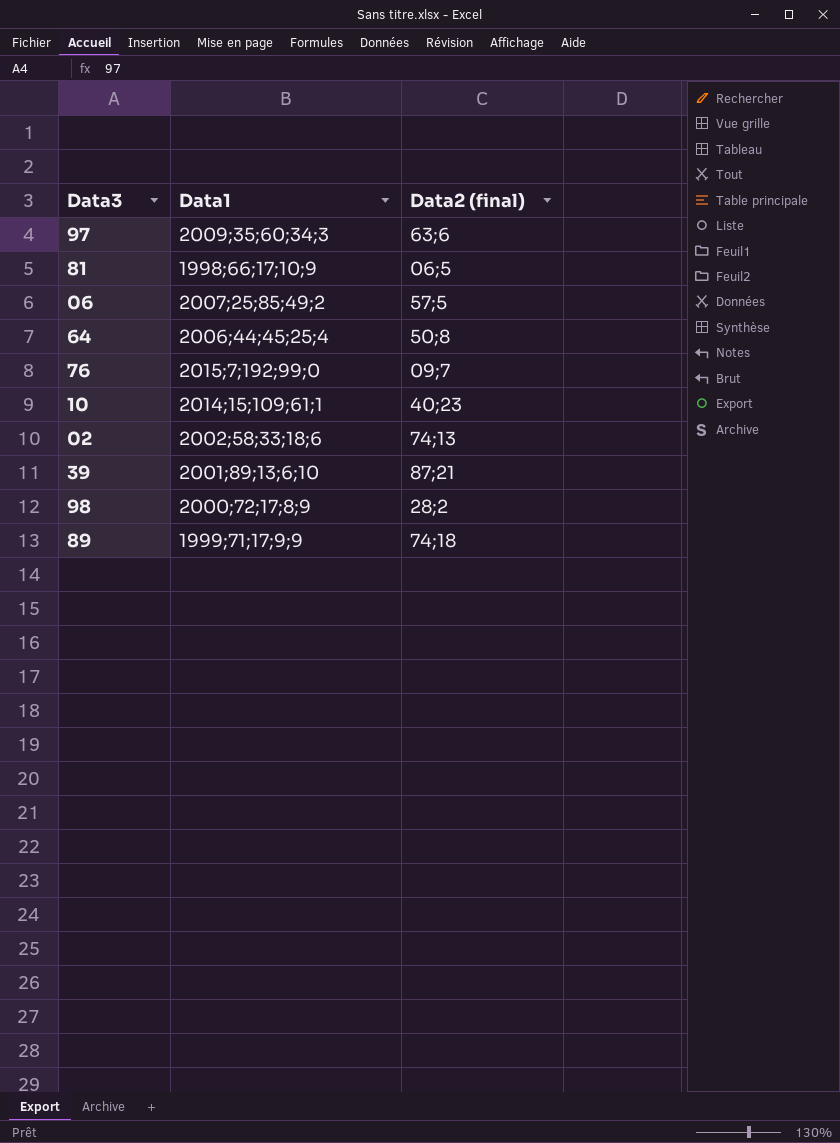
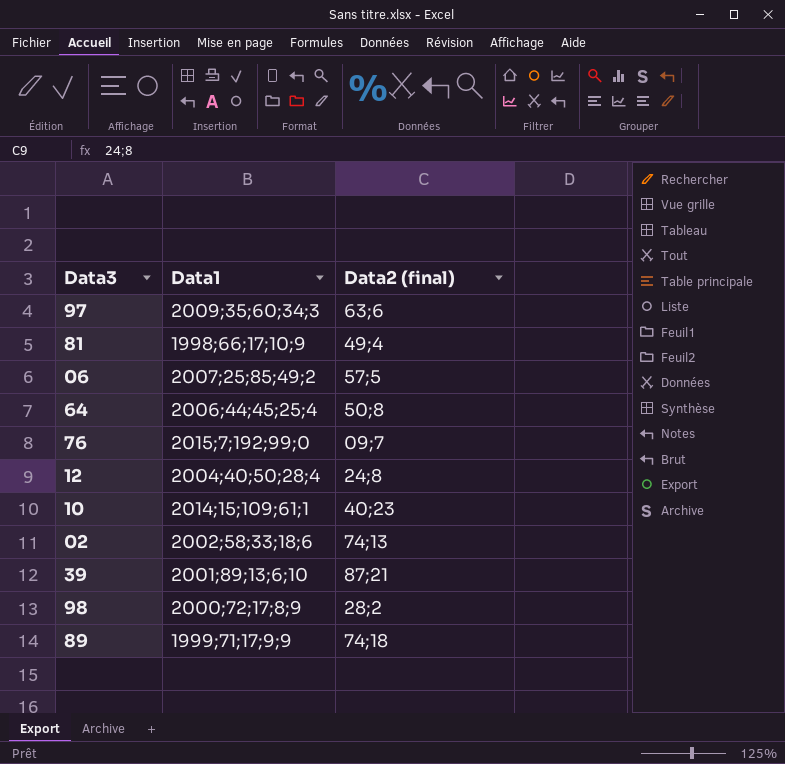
81 | Data2 (final): 06;5 -> 49;4
row 12: none -> 2004;40;50;28;4 | 24;8

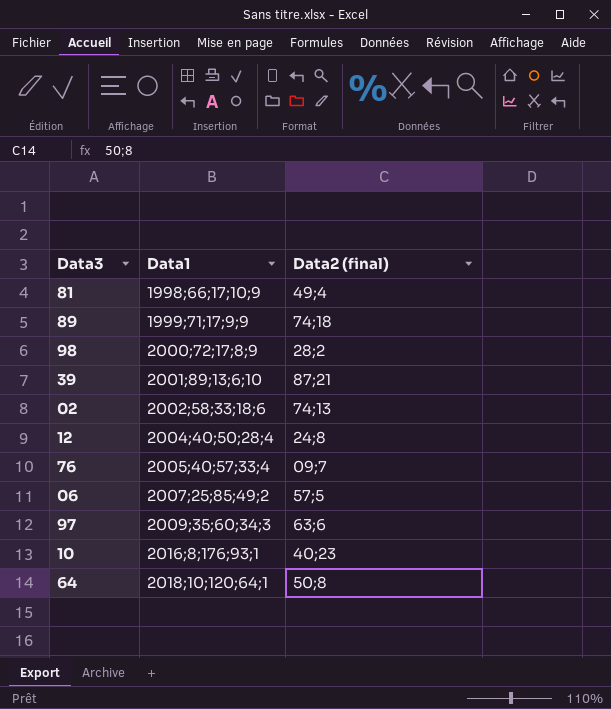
row order: none -> Data1 ascending
76 | Data1: 2015;7;192;99;0 -> 2005;40;57;33;4
10 | Data1: 2014;15;109;61;1 -> 2016;8;176;93;1
64 | Data1: 2006;44;45;25;4 -> 2018;10;120;64;1

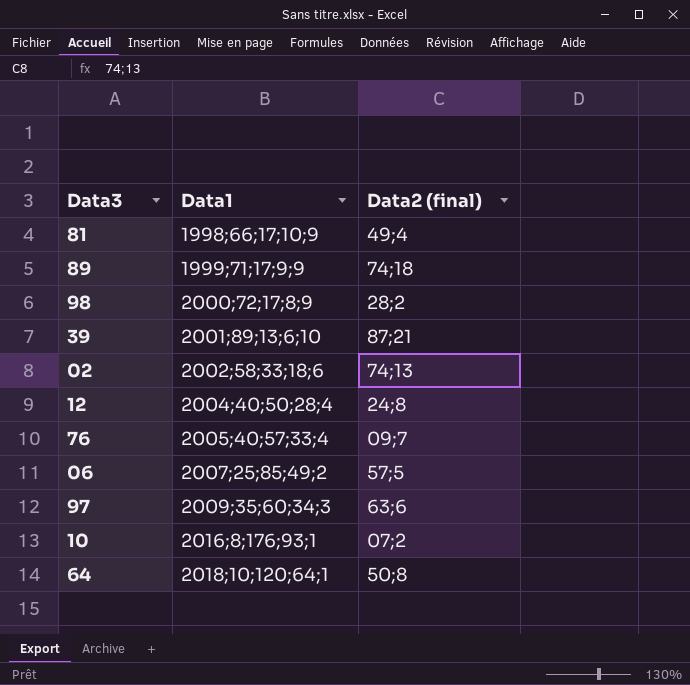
10 | Data2 (final): 40;23 -> 07;2

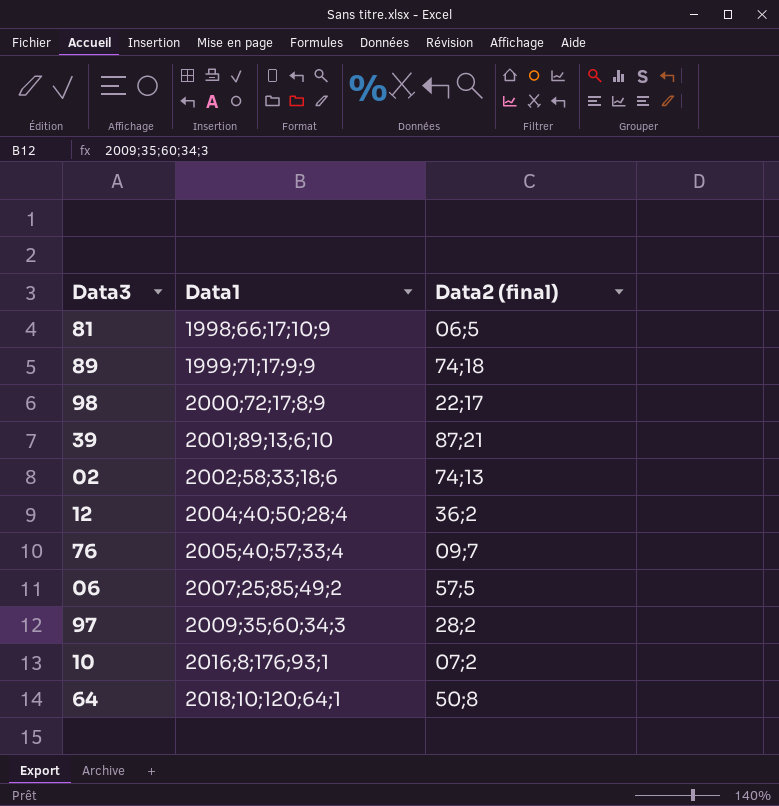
81 | Data2 (final): 49;4 -> 06;5
98 | Data2 (final): 28;2 -> 22;17
12 | Data2 (final): 24;8 -> 36;2
97 | Data2 (final): 63;6 -> 28;2

